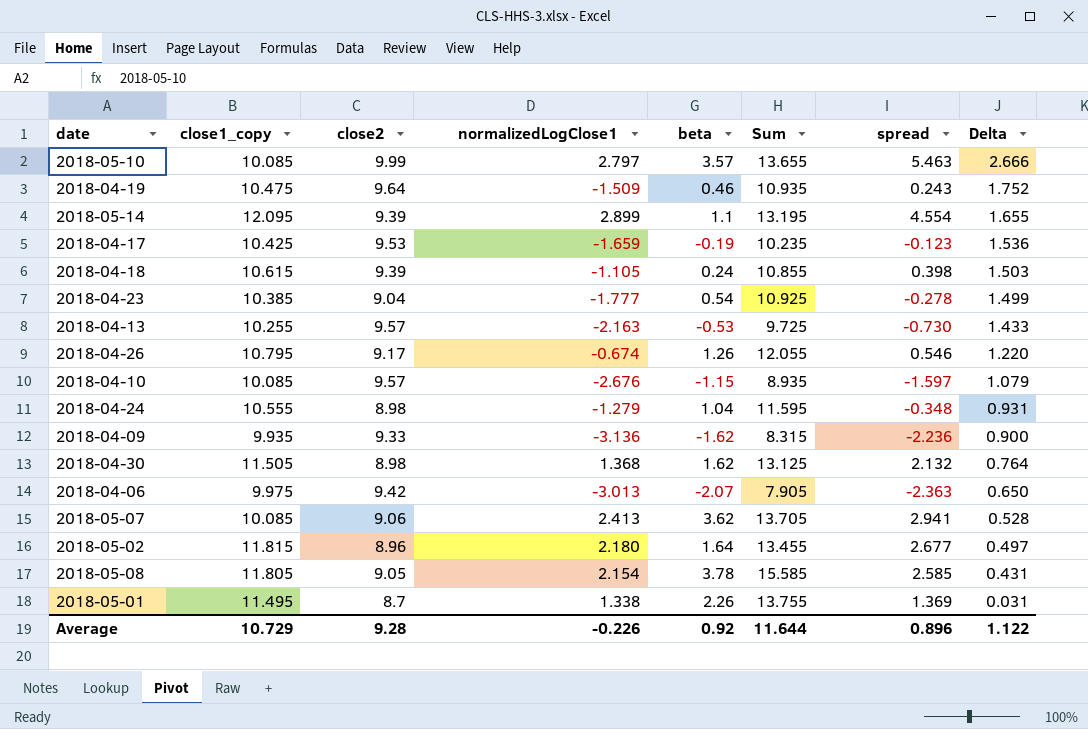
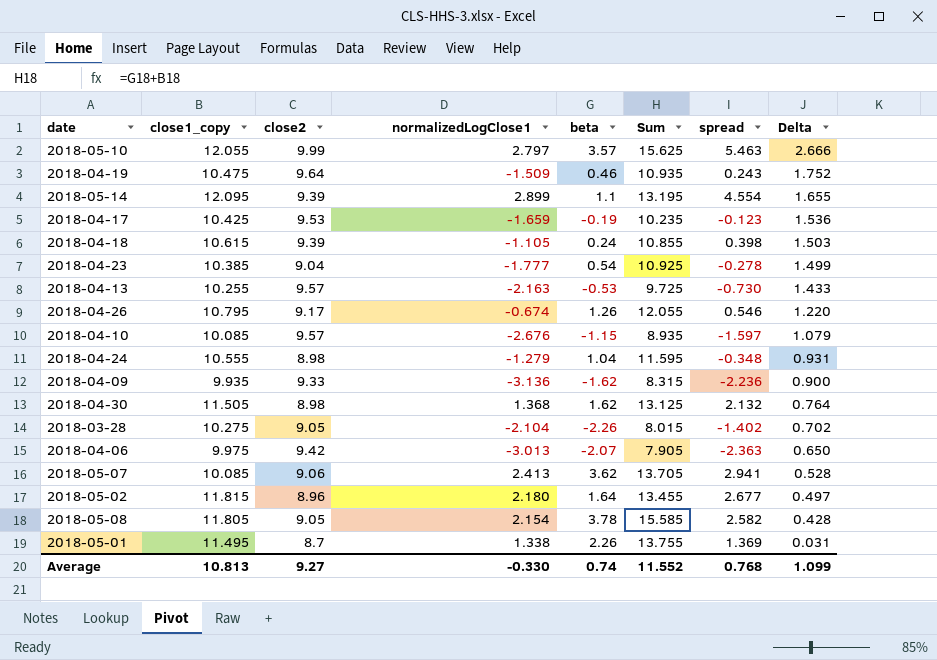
2018-05-10 | close1_copy: 10.085 -> 12.055
2018-05-10 | Sum: 13.655 -> 15.625
row 2018-03-28: none -> 10.275 | 9.05 | -2.104 | -2.26 | 8.015 | -1.402 | 0.702
2018-05-08 | spread: 2.585 -> 2.582
2018-05-08 | Delta: 0.431 -> 0.428
Average | close1_copy: 10.729 -> 10.813
Average | close2: 9.28 -> 9.27
Average | normalizedLogClose1: -0.226 -> -0.330
Average | beta: 0.92 -> 0.74
Average | Sum: 11.644 -> 11.552
Average | spread: 0.896 -> 0.768
Average | Delta: 1.122 -> 1.099

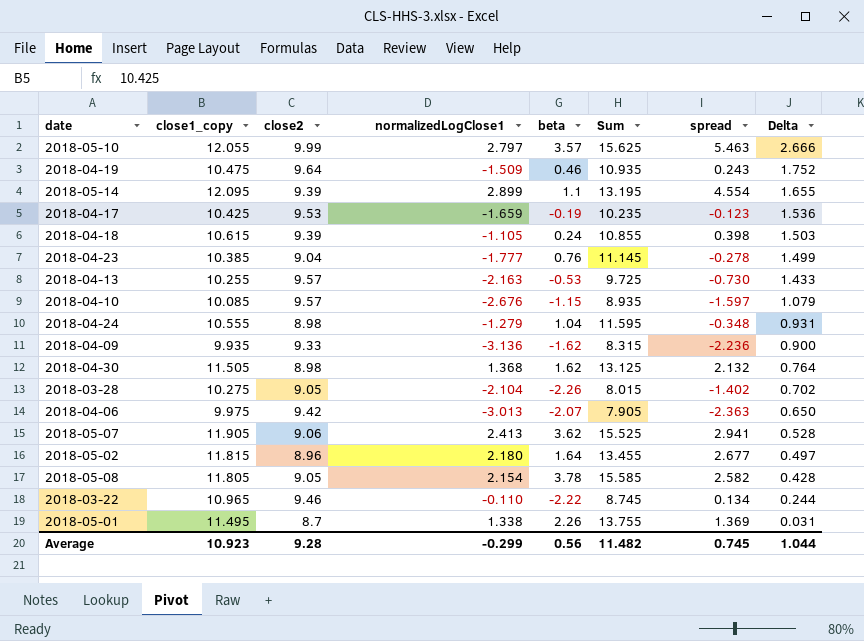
row 2018-04-26: 10.795 | 9.17 | -0.674 | 1.26 | 12.055 | 0.546 | 1.220 -> none
2018-04-23 | beta: 0.54 -> 0.76
2018-04-23 | Sum: 10.925 -> 11.145
2018-05-07 | close1_copy: 10.085 -> 11.905
2018-05-07 | Sum: 13.705 -> 15.525
row 2018-03-22: none -> 10.965 | 9.46 | -0.110 | -2.22 | 8.745 | 0.134 | 0.244
Average | close1_copy: 10.813 -> 10.923
Average | close2: 9.27 -> 9.28
Average | normalizedLogClose1: -0.330 -> -0.299
Average | beta: 0.74 -> 0.56
Average | Sum: 11.552 -> 11.482
Average | spread: 0.768 -> 0.745
Average | Delta: 1.099 -> 1.044

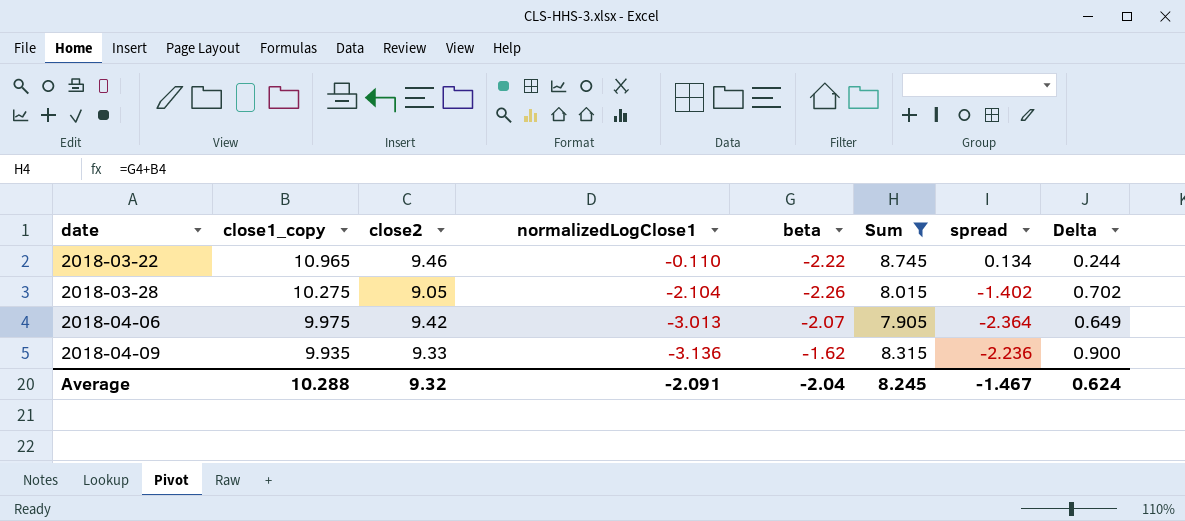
filter: none -> Sum <= 8.745
row order: Delta descending -> date ascending
2018-04-06 | spread: -2.363 -> -2.364
2018-04-06 | Delta: 0.650 -> 0.649
Average | close1_copy: 10.923 -> 10.288
Average | close2: 9.28 -> 9.32
Average | normalizedLogClose1: -0.299 -> -2.091
Average | beta: 0.56 -> -2.04
Average | Sum: 11.482 -> 8.245
Average | spread: 0.745 -> -1.467
Average | Delta: 1.044 -> 0.624

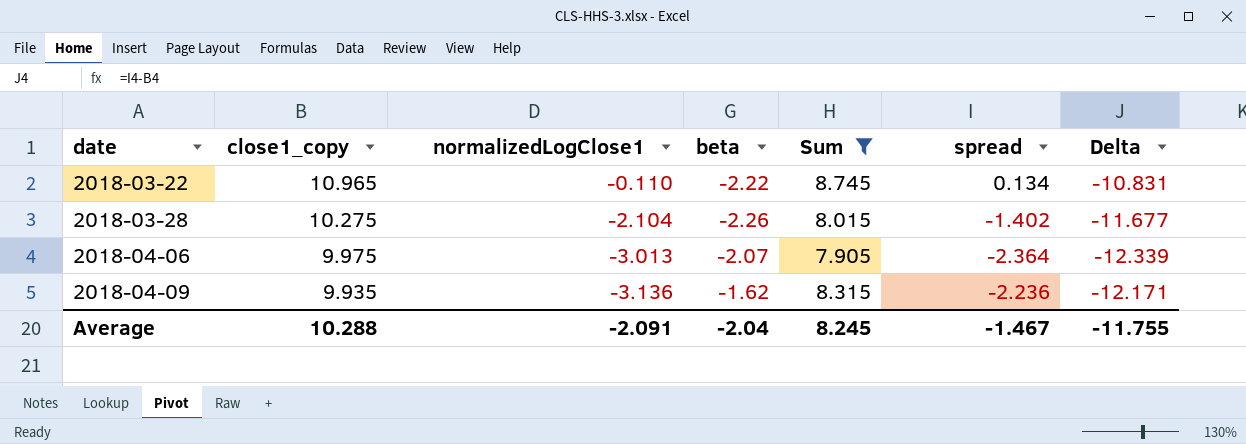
column close2 | position: 3 -> none
column Delta | formula: [spread] - [normalizedLogClose1] -> [spread] - [close1_copy]
Average | Delta: 0.624 -> -11.755

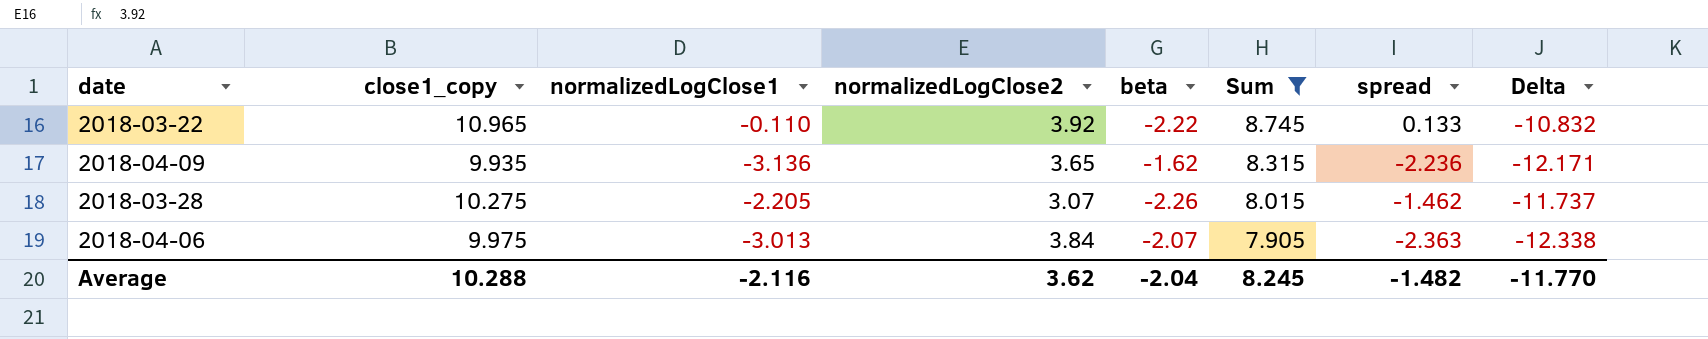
row order: date ascending -> Sum descending
column normalizedLogClose2 | position: none -> 4
2018-03-22 | spread: 0.134 -> 0.133
2018-03-22 | Delta: -10.831 -> -10.832
2018-03-28 | normalizedLogClose1: -2.104 -> -2.205
2018-03-28 | spread: -1.402 -> -1.462
2018-03-28 | Delta: -11.677 -> -11.737
2018-04-06 | spread: -2.364 -> -2.363
2018-04-06 | Delta: -12.339 -> -12.338
Average | normalizedLogClose1: -2.091 -> -2.116
Average | spread: -1.467 -> -1.482
Average | Delta: -11.755 -> -11.770

